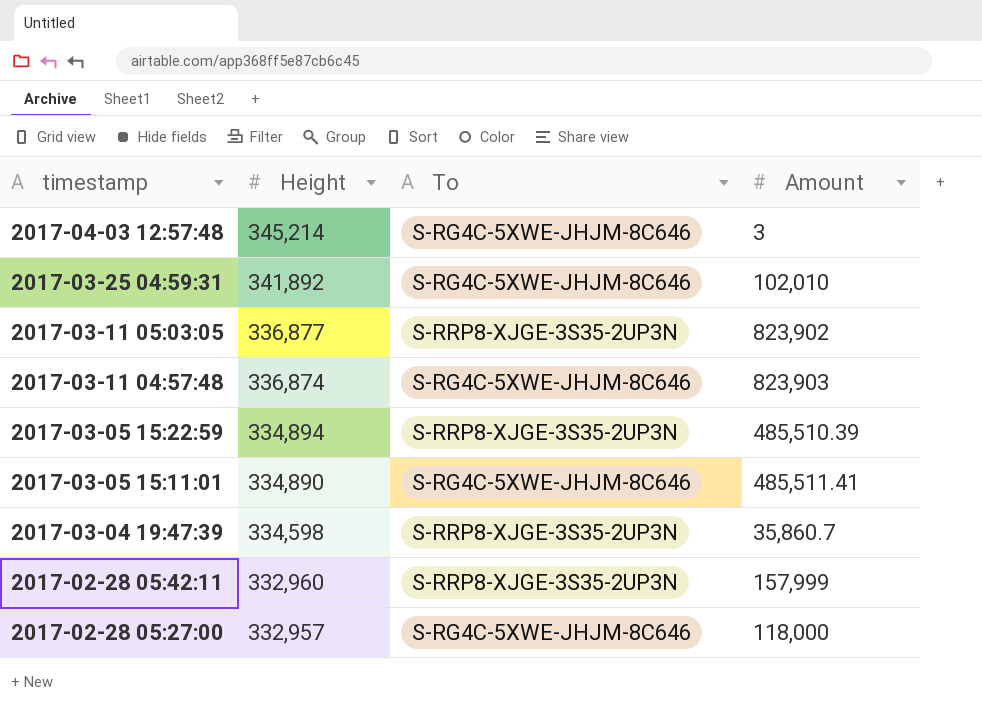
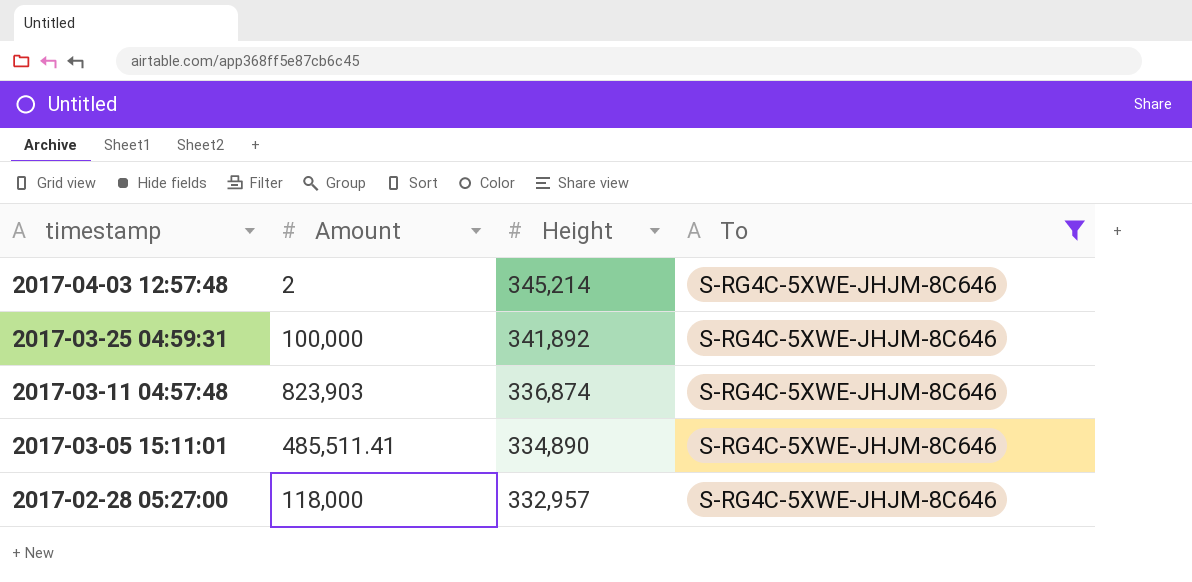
filter: none -> To = S-RG4C-5XWE-JHJM-8C646
column Amount | position: 4 -> 2
2017-04-03 12:57:48 | Amount: 3 -> 2
2017-03-25 04:59:31 | Amount: 102,010 -> 100,000

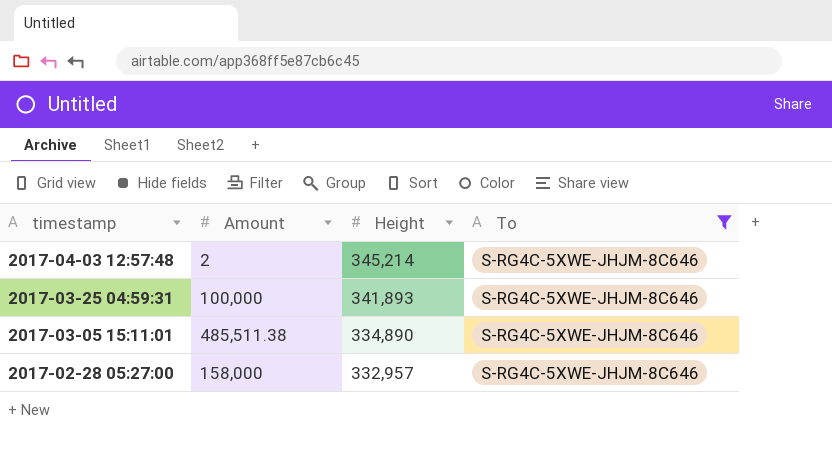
row 2017-03-11 04:57:48: 823,903 | 336,874 | S-RG4C-5XWE-JHJM-8C646 -> none
2017-03-25 04:59:31 | Height: 341,892 -> 341,893
2017-03-05 15:11:01 | Amount: 485,511.41 -> 485,511.38
2017-02-28 05:27:00 | Amount: 118,000 -> 158,000

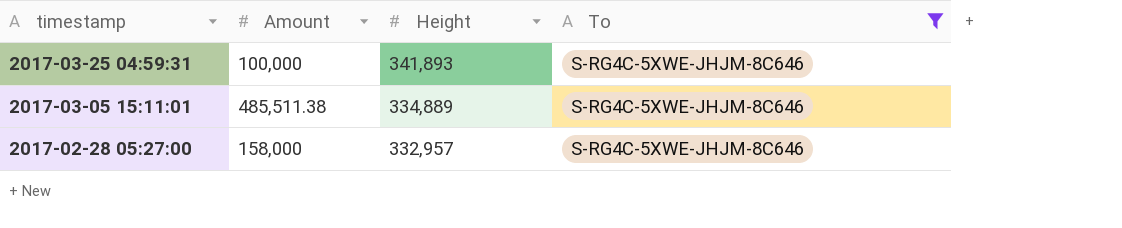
row 2017-04-03 12:57:48: 2 | 345,214 | S-RG4C-5XWE-JHJM-8C646 -> none
2017-03-05 15:11:01 | Height: 334,890 -> 334,889

